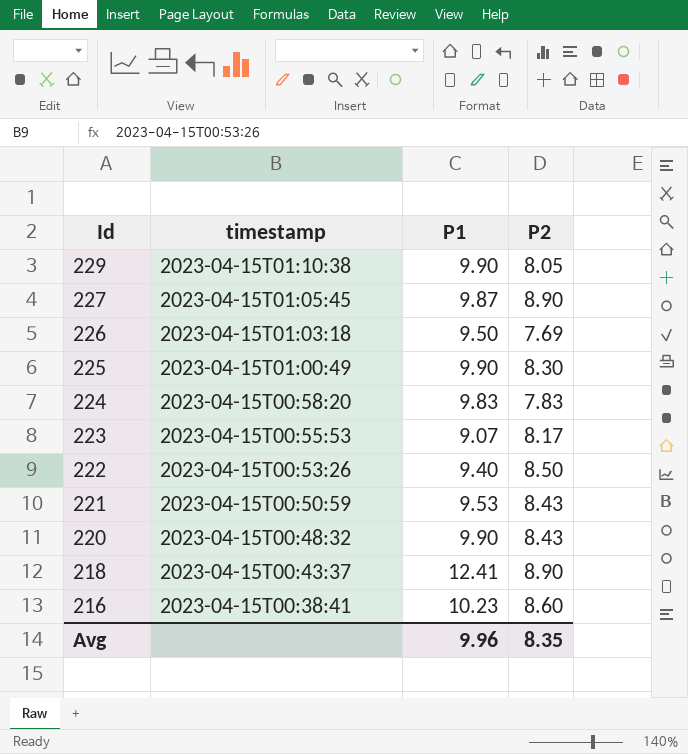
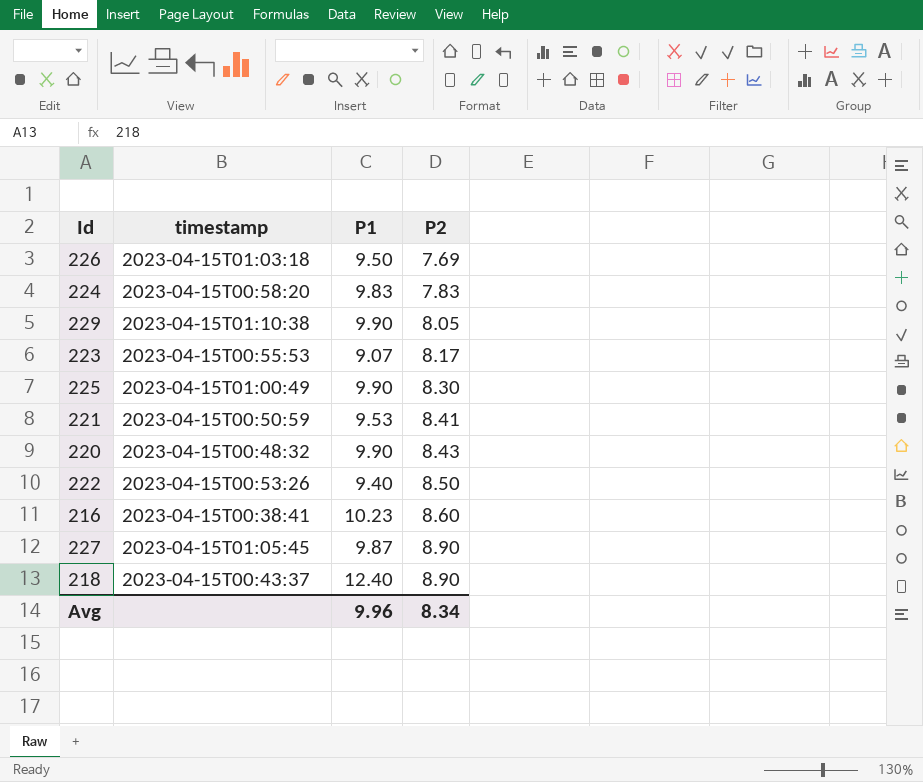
row order: Id descending -> P2 ascending
221 | P2: 8.43 -> 8.41
218 | P1: 12.41 -> 12.40
Avg | P2: 8.35 -> 8.34

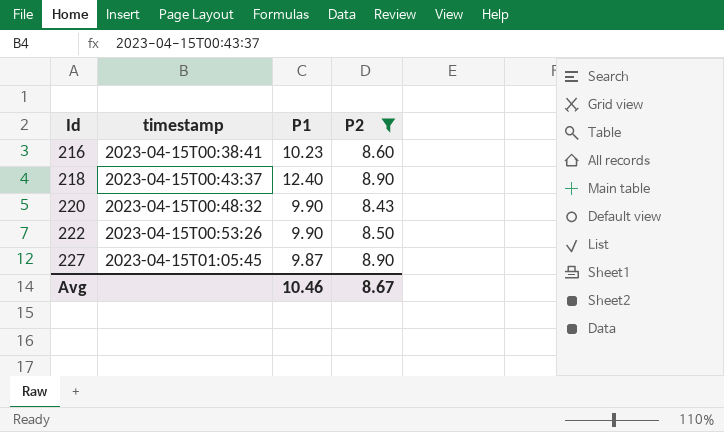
filter: none -> P2 >= 8.43
row order: P2 ascending -> Id ascending
222 | P1: 9.40 -> 9.90
Avg | P1: 9.96 -> 10.46
Avg | P2: 8.34 -> 8.67

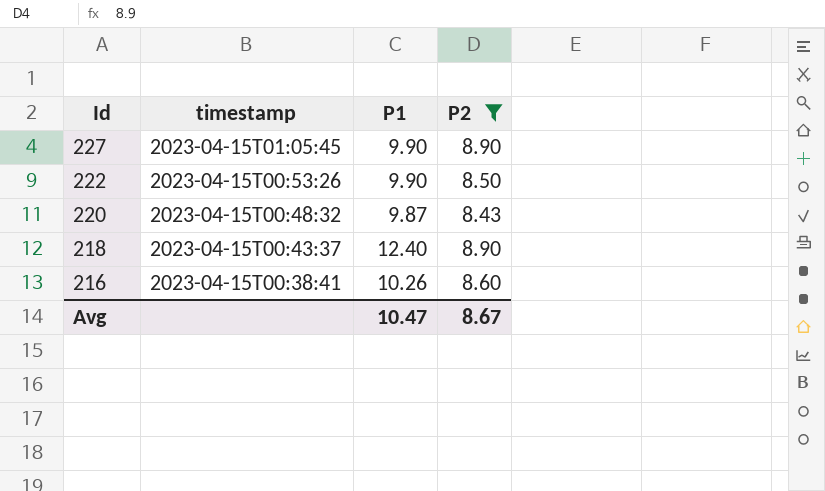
row order: Id ascending -> Id descending
227 | P1: 9.87 -> 9.90
220 | P1: 9.90 -> 9.87
216 | P1: 10.23 -> 10.26
Avg | P1: 10.46 -> 10.47

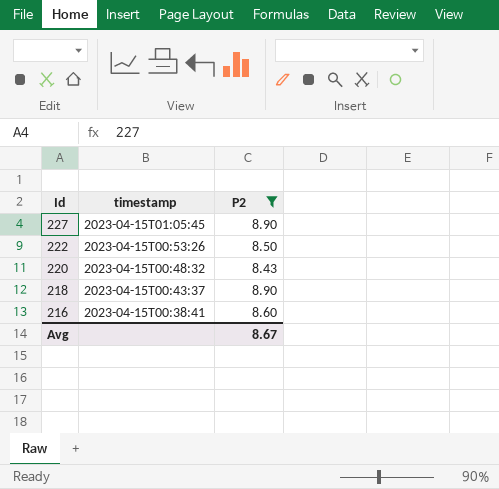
column P1 | position: 3 -> none

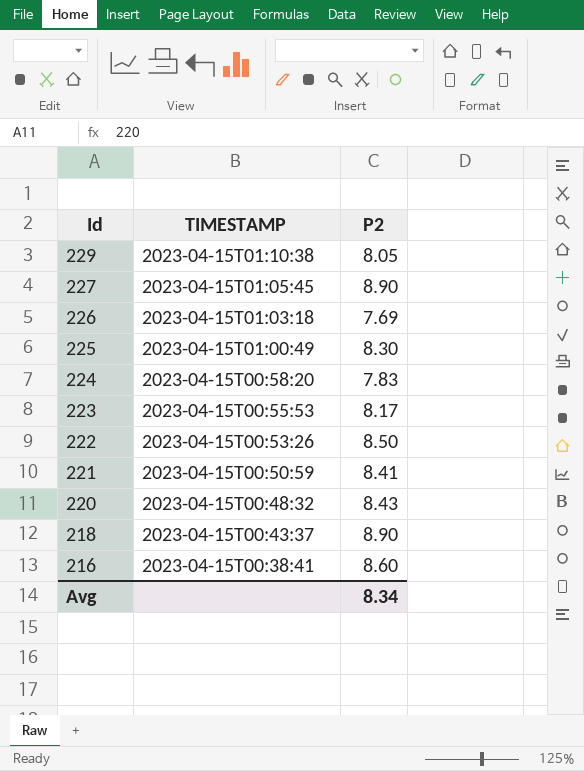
filter: P2 >= 8.43 -> none
column name: timestamp -> TIMESTAMP
Avg | P2: 8.67 -> 8.34

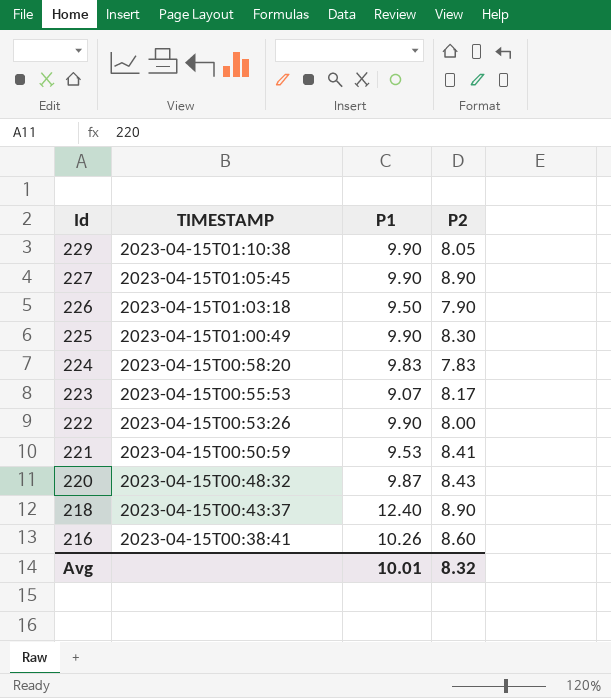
column P1 | position: none -> 3
226 | P2: 7.69 -> 7.90
222 | P2: 8.50 -> 8.00
Avg | P2: 8.34 -> 8.32

